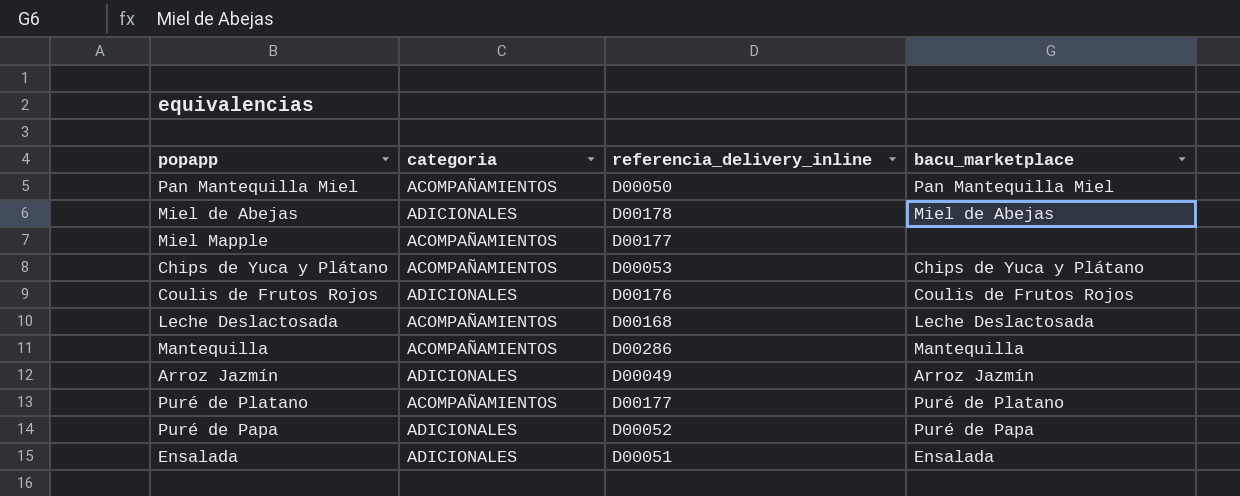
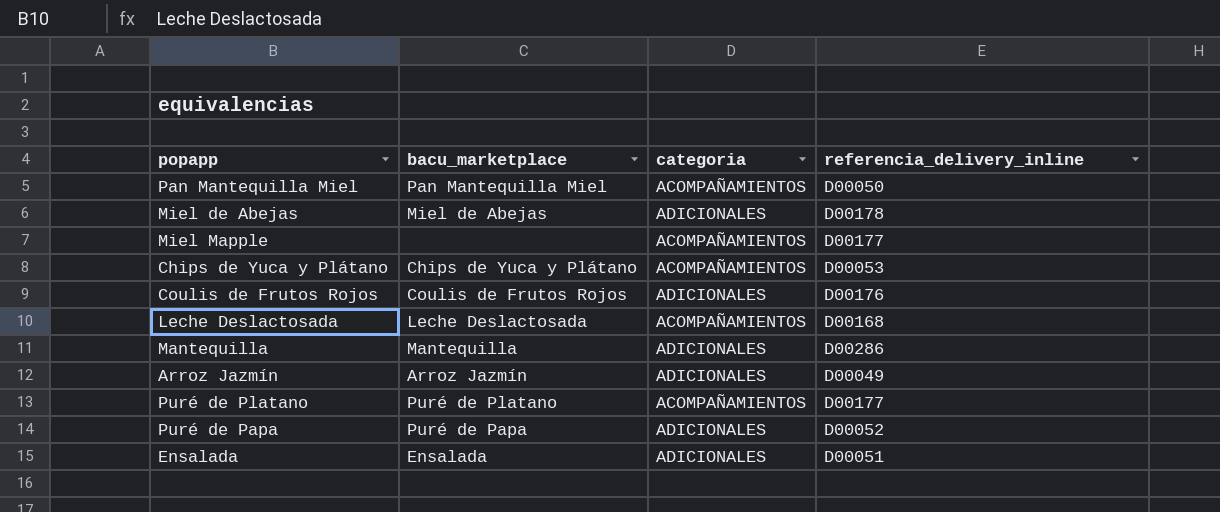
column bacu_marketplace | position: 4 -> 2
Mantequilla | categoria: ACOMPAÑAMIENTOS -> ADICIONALES

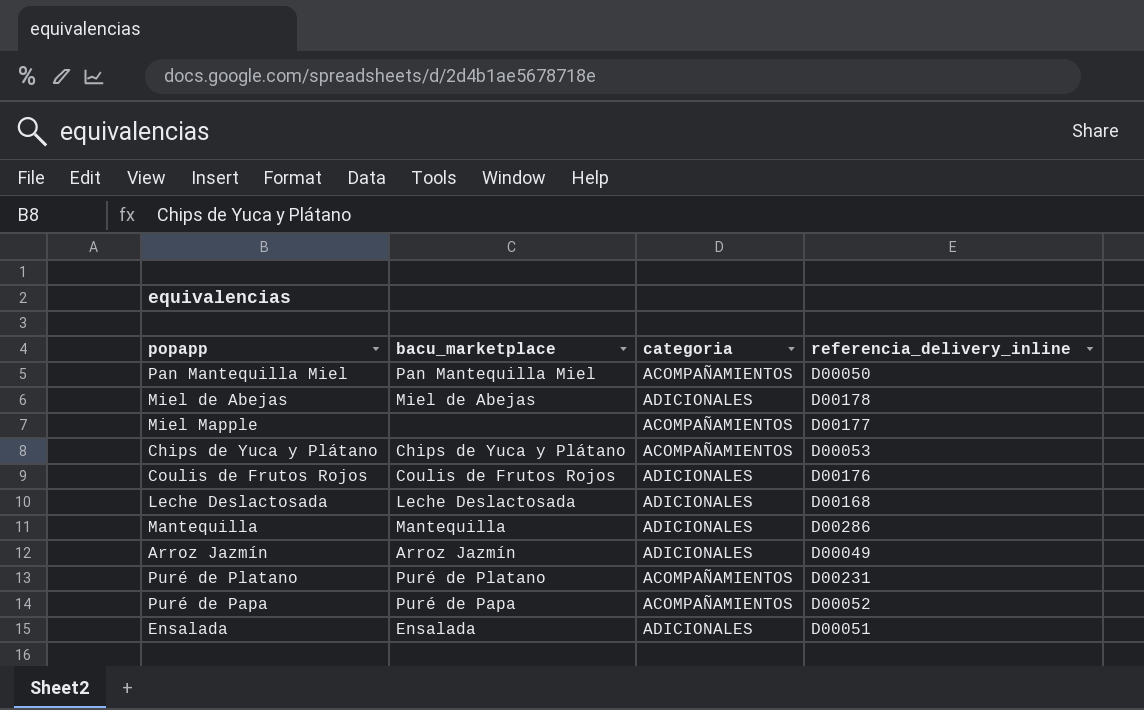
Leche Deslactosada | categoria: ACOMPAÑAMIENTOS -> ADICIONALES
Puré de Platano | referencia_delivery_inline: D00177 -> D00231
Puré de Papa | categoria: ADICIONALES -> ACOMPAÑAMIENTOS

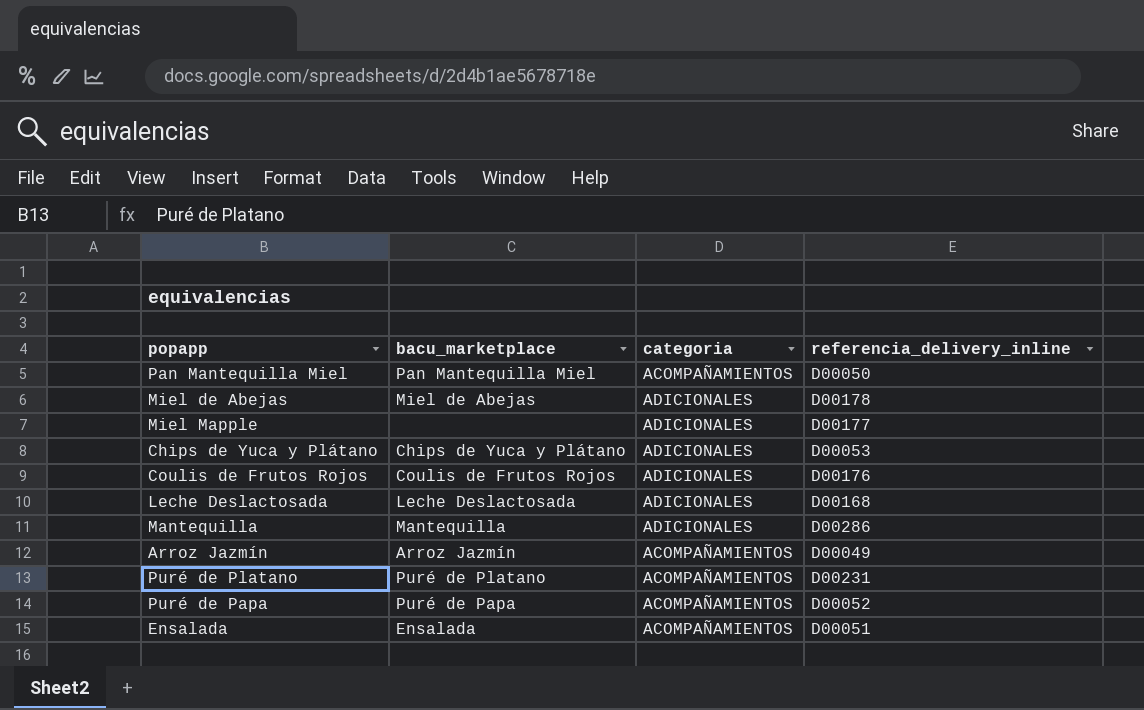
Miel Mapple | categoria: ACOMPAÑAMIENTOS -> ADICIONALES
Chips de Yuca y Plátano | categoria: ACOMPAÑAMIENTOS -> ADICIONALES
Arroz Jazmín | categoria: ADICIONALES -> ACOMPAÑAMIENTOS
Ensalada | categoria: ADICIONALES -> ACOMPAÑAMIENTOS

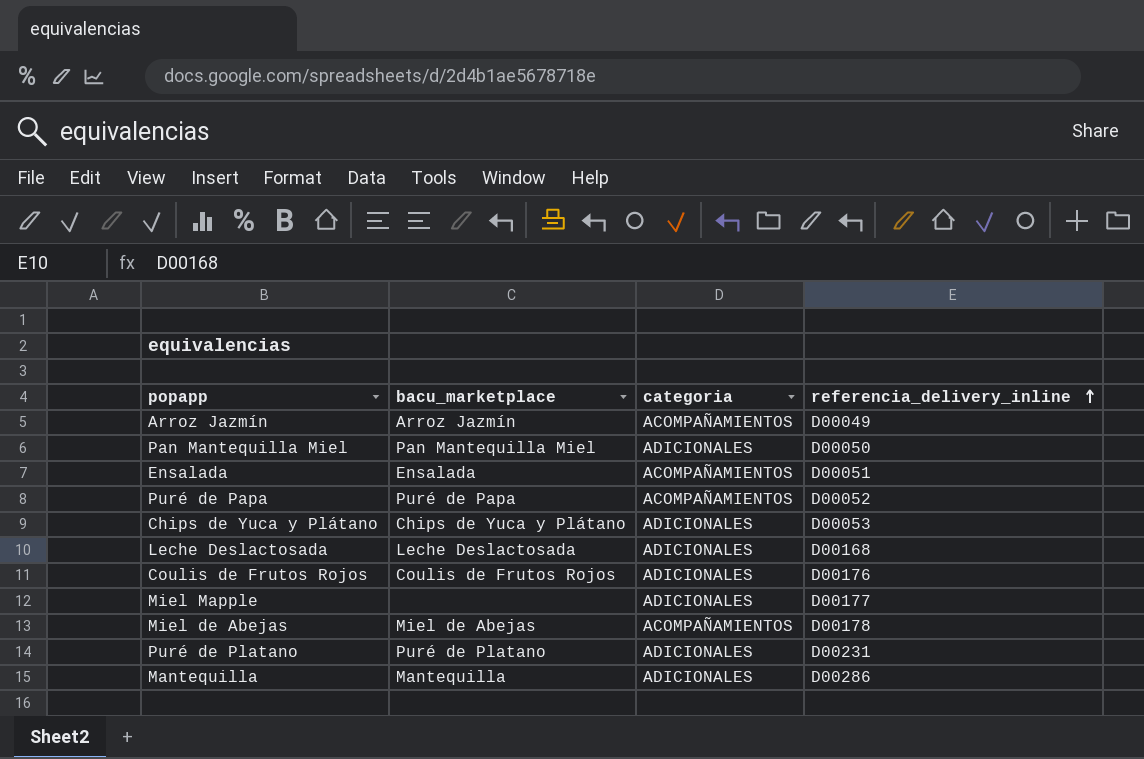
row order: none -> referencia_delivery_inline ascending
Pan Mantequilla Miel | categoria: ACOMPAÑAMIENTOS -> ADICIONALES
Miel de Abejas | categoria: ADICIONALES -> ACOMPAÑAMIENTOS
Puré de Platano | categoria: ACOMPAÑAMIENTOS -> ADICIONALES

